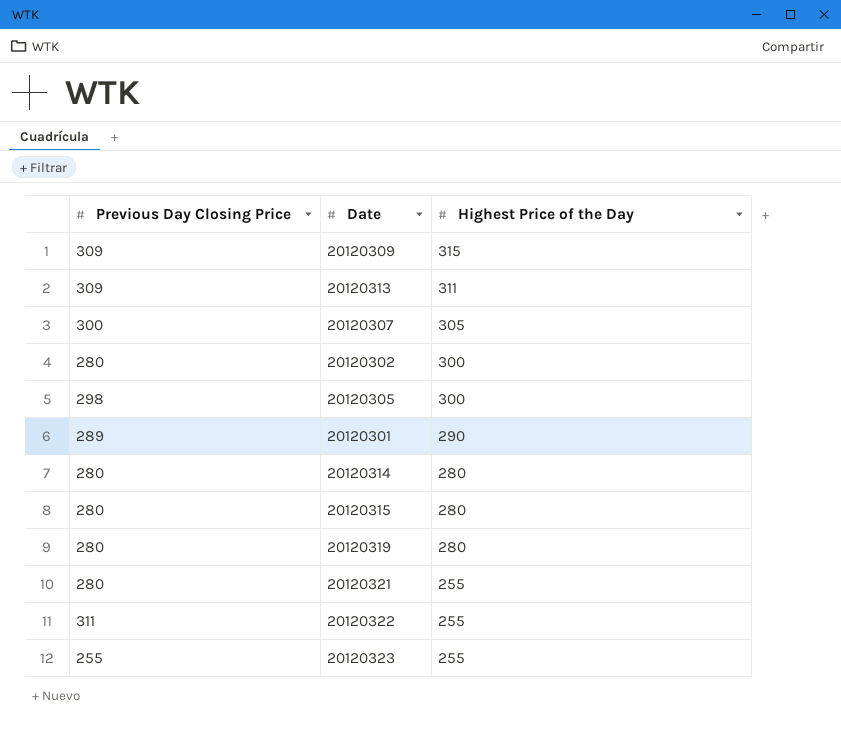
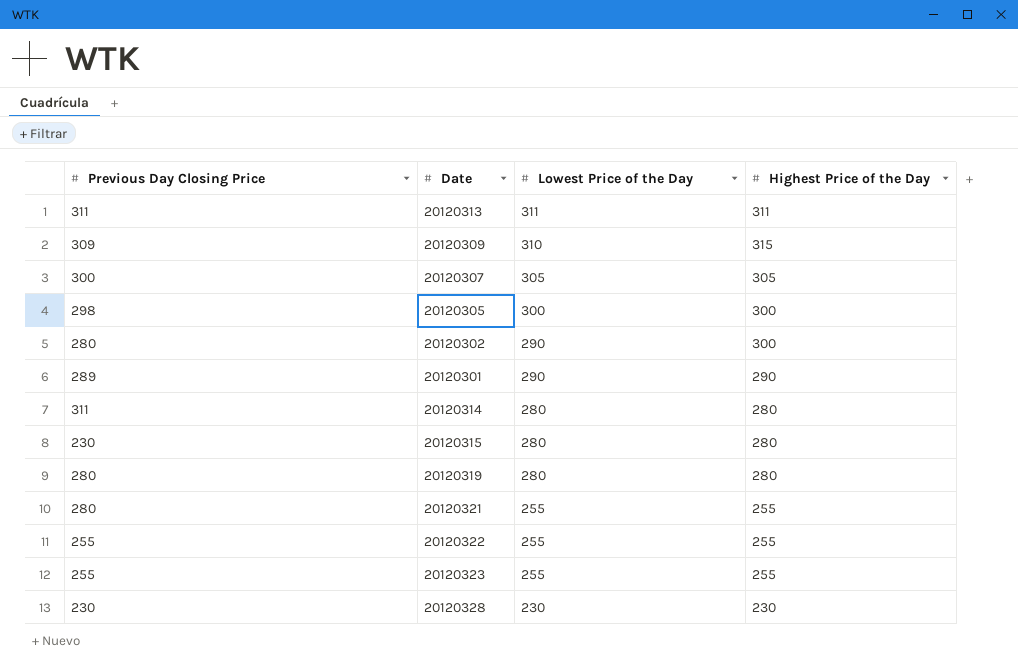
row order: Highest Price of the Day descending -> Lowest Price of the Day descending
column Lowest Price of the Day | position: none -> 3
20120313 | Previous Day Closing Price: 309 -> 311
20120314 | Previous Day Closing Price: 280 -> 311
20120315 | Previous Day Closing Price: 280 -> 230
20120322 | Previous Day Closing Price: 311 -> 255
row 20120328: none -> 230 | 230 | 230

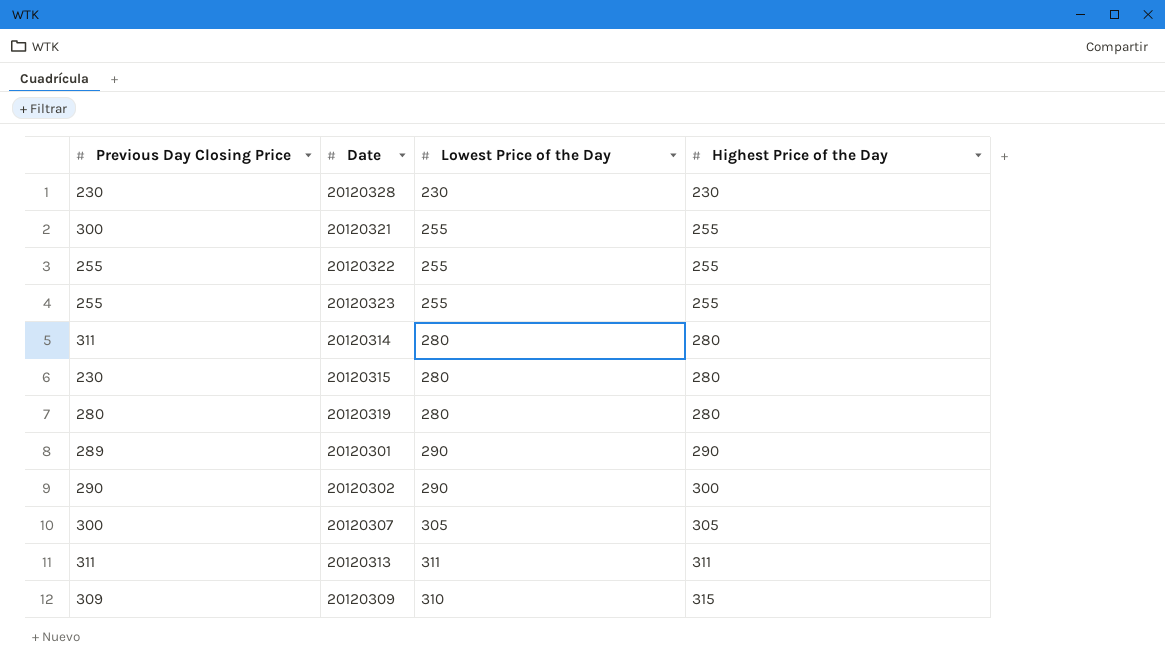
row order: Lowest Price of the Day descending -> Highest Price of the Day ascending
row 20120305: 298 | 300 | 300 -> none
20120321 | Previous Day Closing Price: 280 -> 300
20120302 | Previous Day Closing Price: 280 -> 290

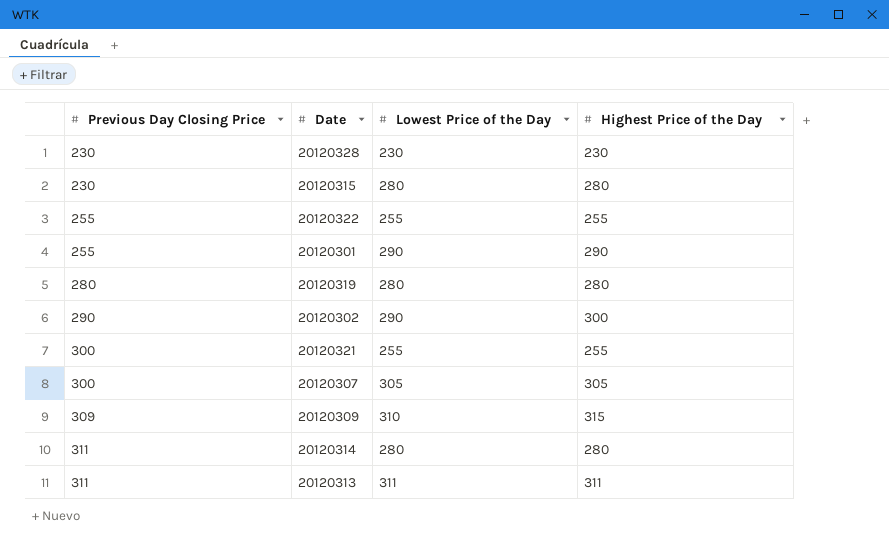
row order: Highest Price of the Day ascending -> Previous Day Closing Price ascending
row 20120323: 255 | 255 | 255 -> none
20120301 | Previous Day Closing Price: 289 -> 255

